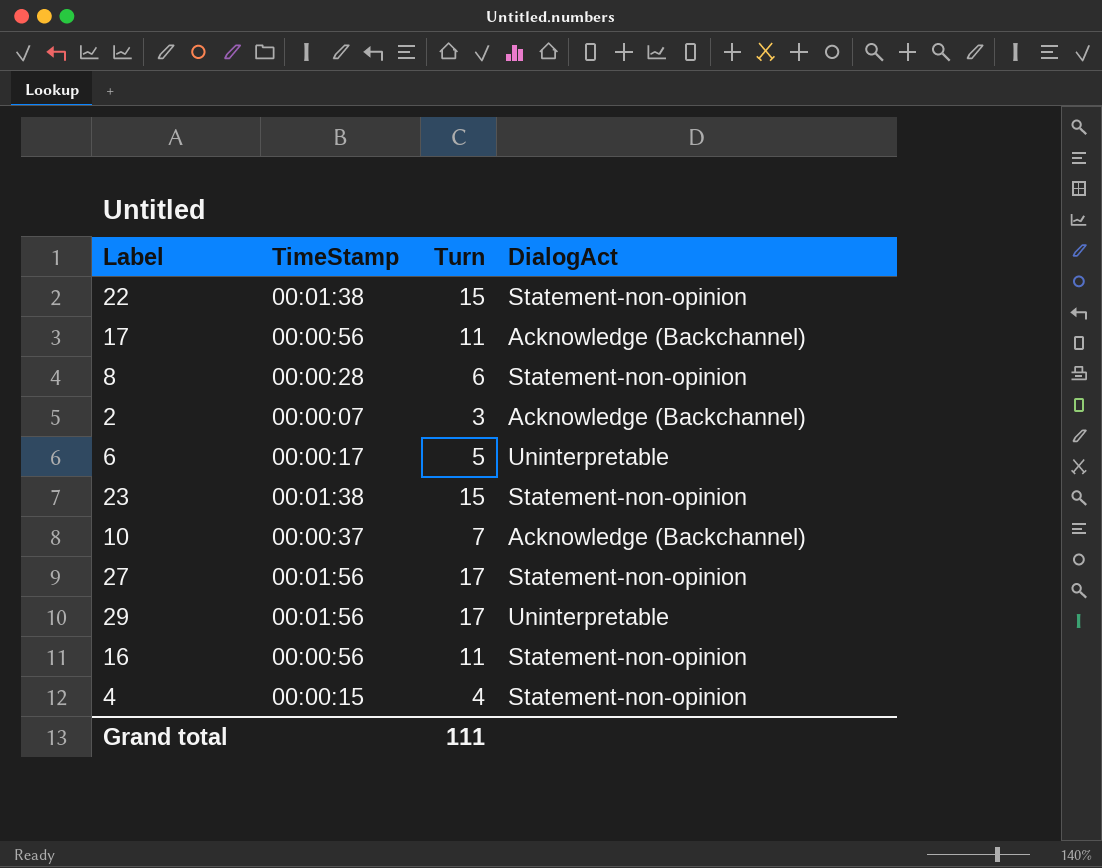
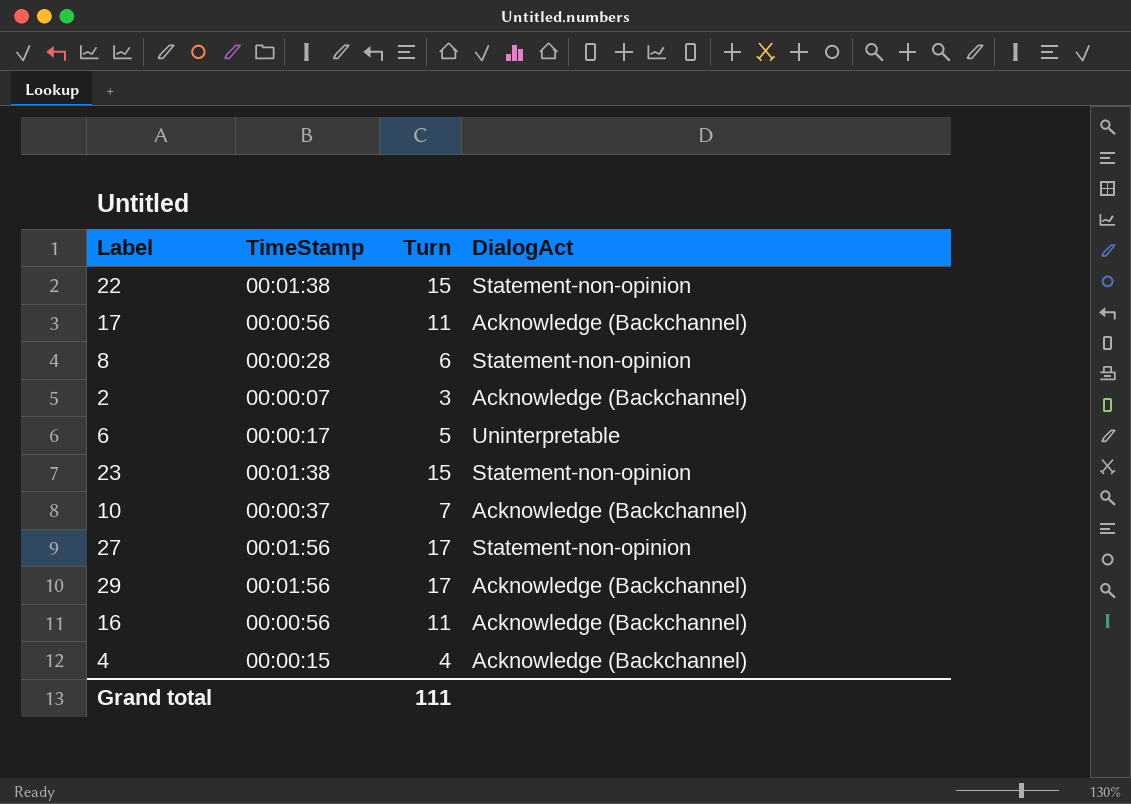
29 | DialogAct: Uninterpretable -> Acknowledge (Backchannel)
16 | DialogAct: Statement-non-opinion -> Acknowledge (Backchannel)
4 | DialogAct: Statement-non-opinion -> Acknowledge (Backchannel)

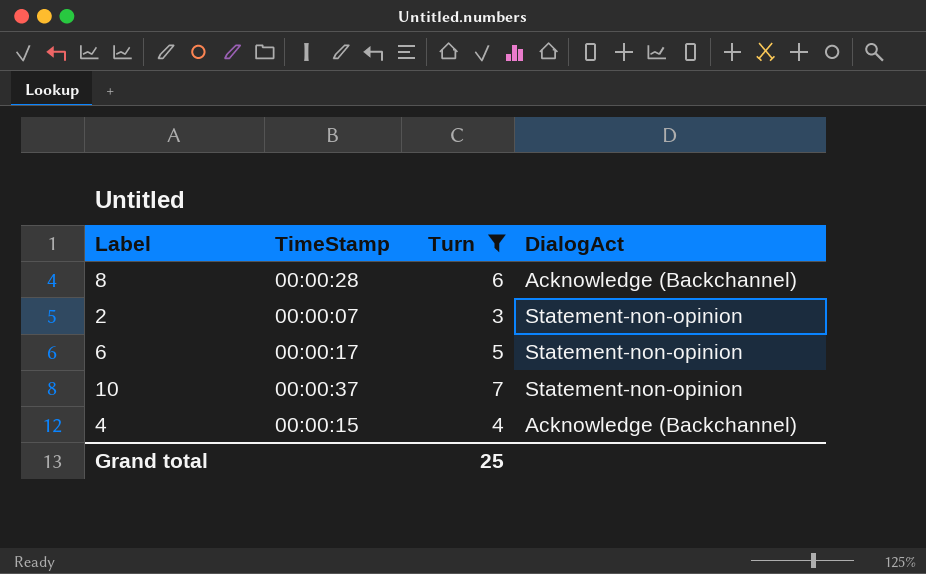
filter: none -> Turn <= 7
8 | DialogAct: Statement-non-opinion -> Acknowledge (Backchannel)
2 | DialogAct: Acknowledge (Backchannel) -> Statement-non-opinion
6 | DialogAct: Uninterpretable -> Statement-non-opinion
10 | DialogAct: Acknowledge (Backchannel) -> Statement-non-opinion
Grand total | Turn: 111 -> 25

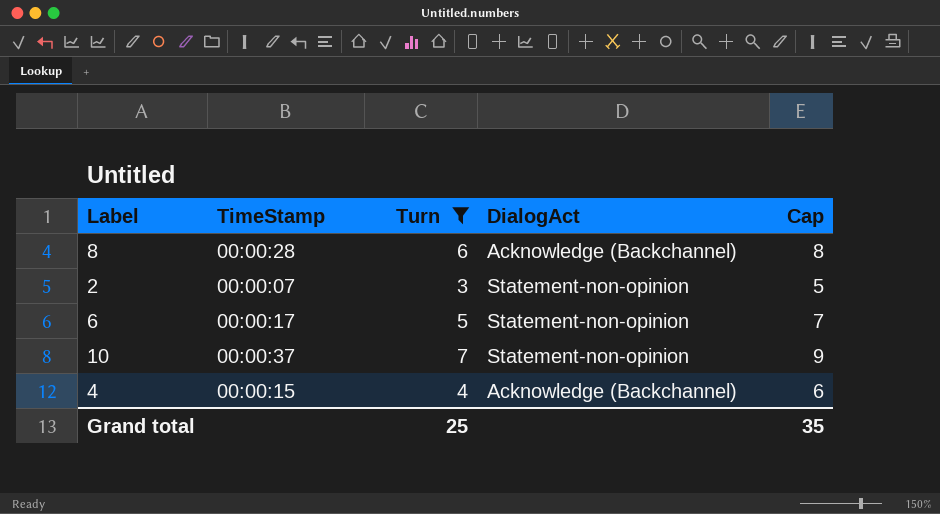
column Cap | formula: none -> [Turn] + 2

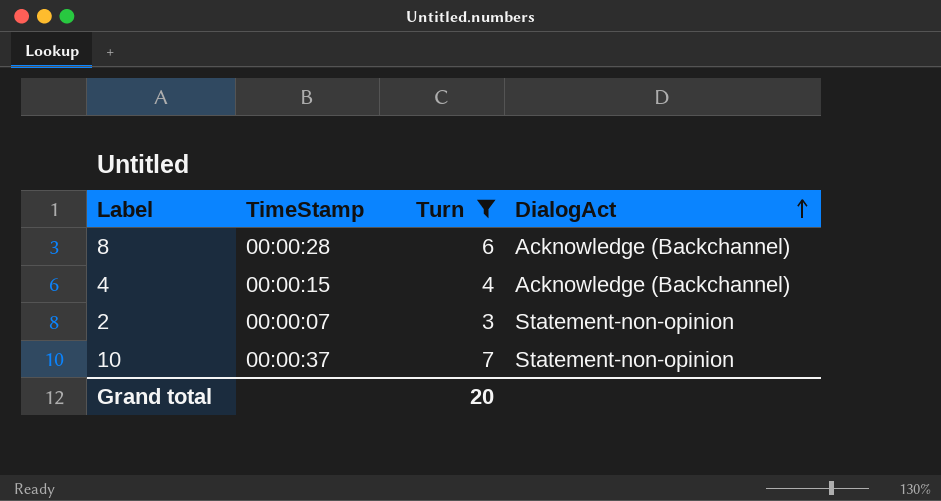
row order: none -> DialogAct ascending
column Cap | formula: [Turn] + 2 -> none
row 6: 00:00:17 | 5 | Statement-non-opinion | 7 -> none
Grand total | Turn: 25 -> 20

